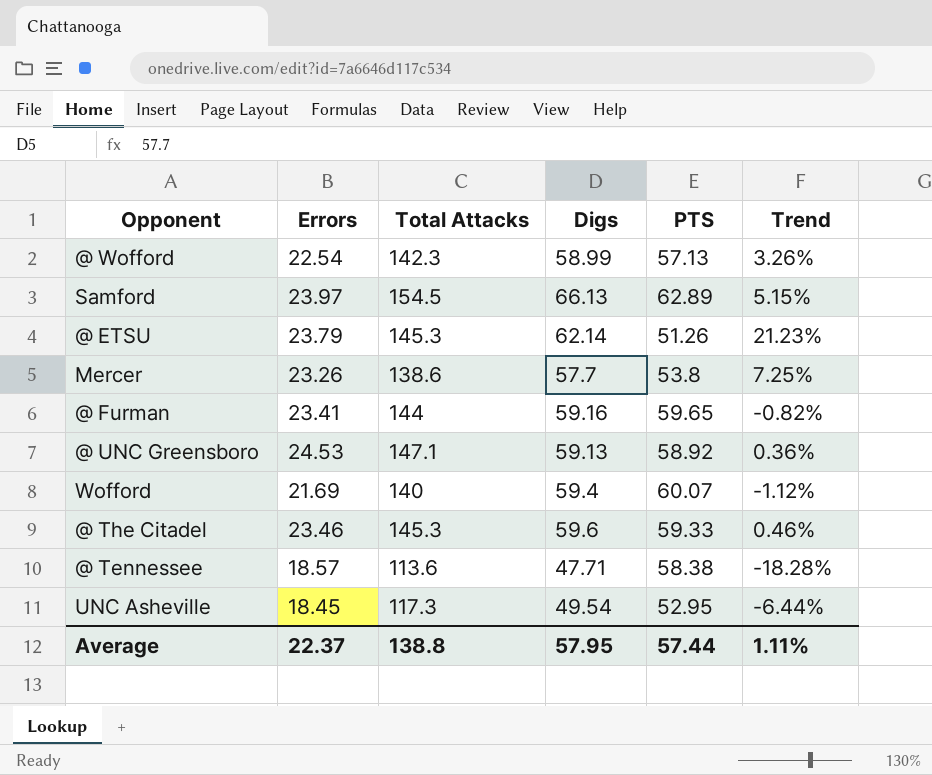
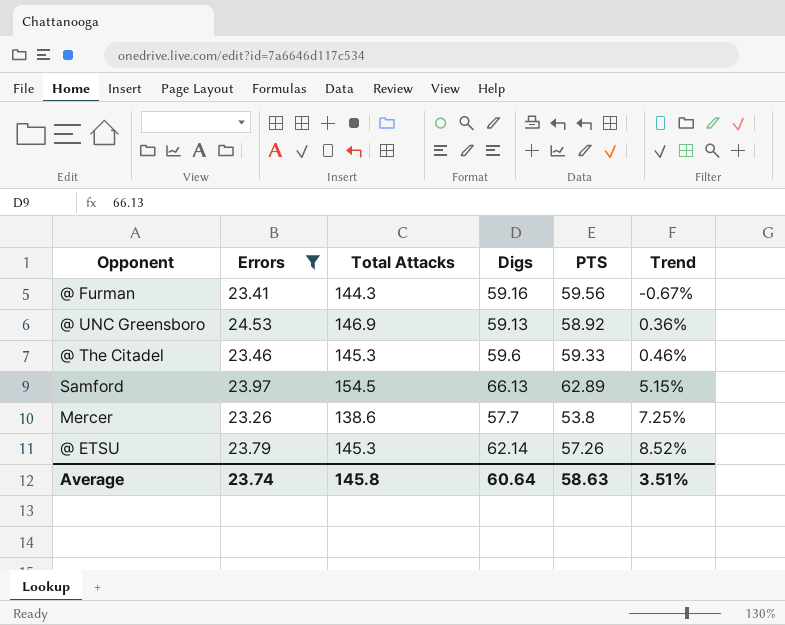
filter: none -> Errors >= 23.26
row order: none -> Trend ascending
@ Furman | Total Attacks: 144 -> 144.3
@ Furman | PTS: 59.65 -> 59.56
@ Furman | Trend: -0.82% -> -0.67%
@ UNC Greensboro | Total Attacks: 147.1 -> 146.9
@ ETSU | PTS: 51.26 -> 57.26
@ ETSU | Trend: 21.23% -> 8.52%
Average | Errors: 22.37 -> 23.74
Average | Total Attacks: 138.8 -> 145.8
Average | Digs: 57.95 -> 60.64
Average | PTS: 57.44 -> 58.63
Average | Trend: 1.11% -> 3.51%

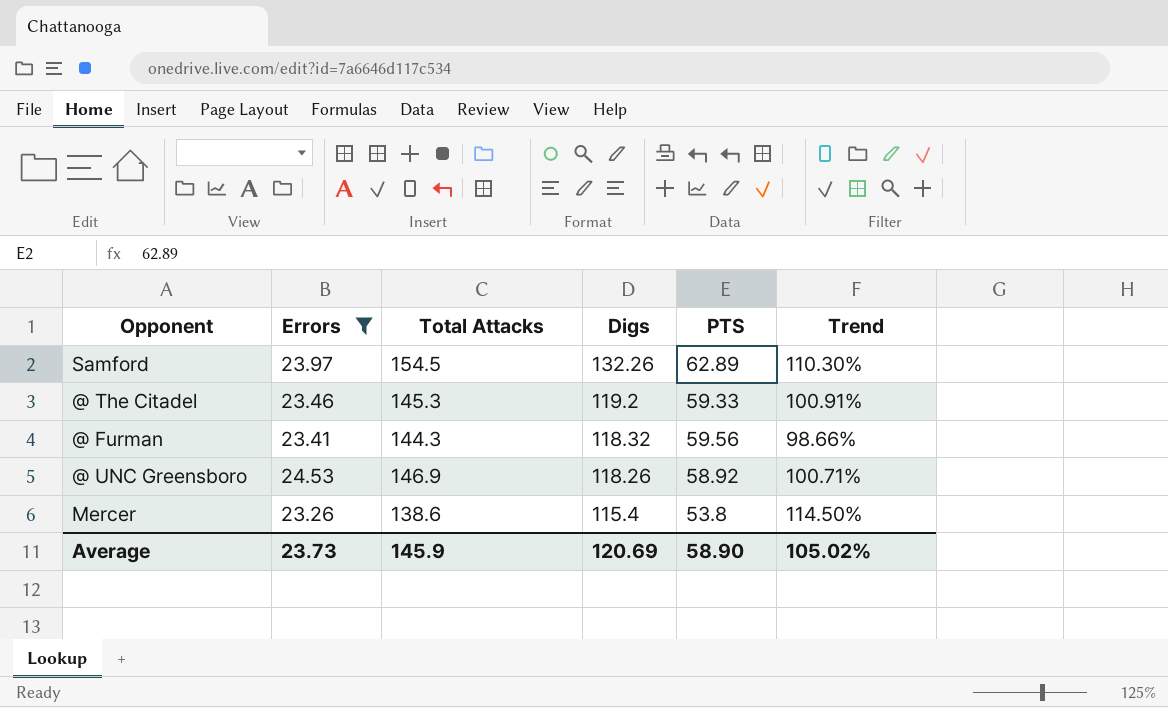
row order: Trend ascending -> Digs descending
row @ ETSU: 23.79 | 145.3 | 62.14 | 57.26 | 8.52% -> none
Samford | Digs: 66.13 -> 132.26
Samford | Trend: 5.15% -> 110.30%
@ The Citadel | Digs: 59.6 -> 119.2
@ The Citadel | Trend: 0.46% -> 100.91%
@ Furman | Digs: 59.16 -> 118.32
@ Furman | Trend: -0.67% -> 98.66%
@ UNC Greensboro | Digs: 59.13 -> 118.26
@ UNC Greensboro | Trend: 0.36% -> 100.71%
Mercer | Digs: 57.7 -> 115.4
Mercer | Trend: 7.25% -> 114.50%
Average | Errors: 23.74 -> 23.73
Average | Total Attacks: 145.8 -> 145.9
Average | Digs: 60.64 -> 120.69
Average | PTS: 58.63 -> 58.90
Average | Trend: 3.51% -> 105.02%

